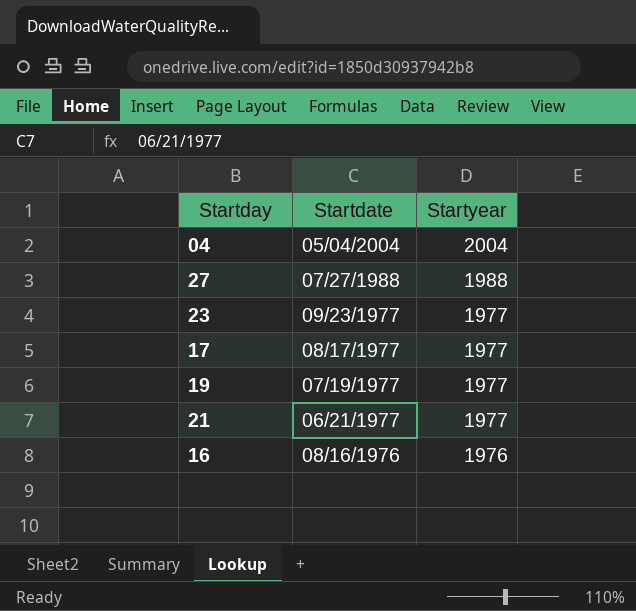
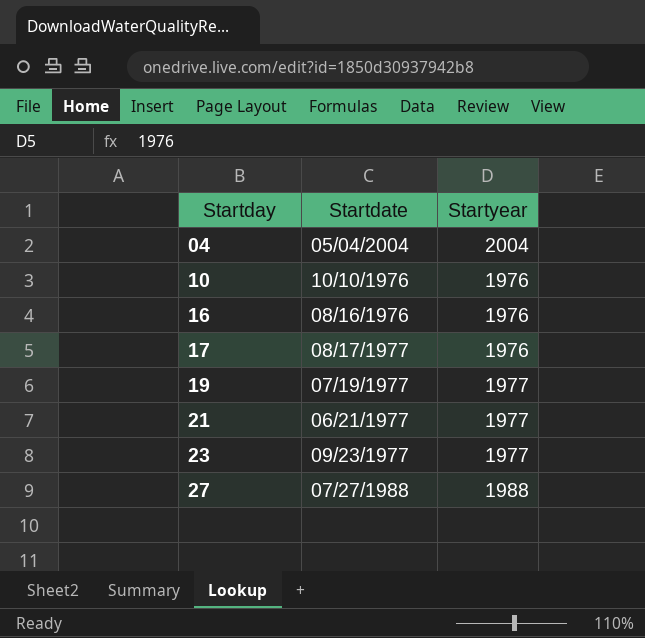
row order: Startdate descending -> Startday ascending
row 10: none -> 10/10/1976 | 1976
17 | Startyear: 1977 -> 1976

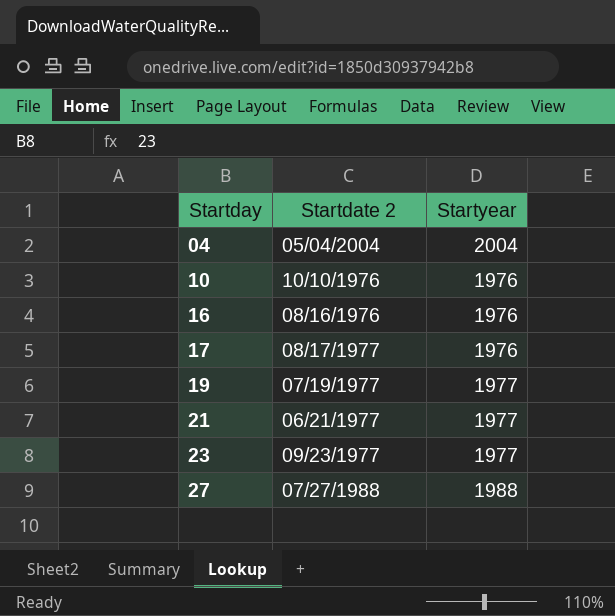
column name: Startdate -> Startdate 2

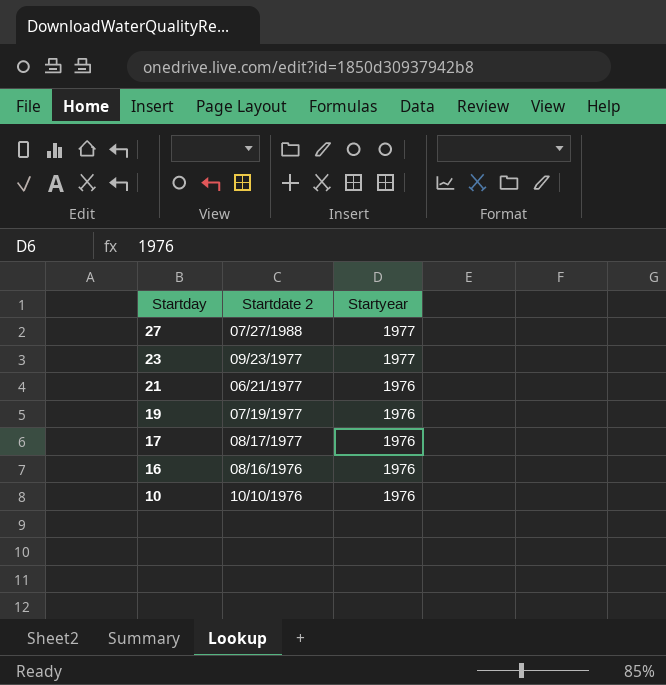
row order: Startday ascending -> Startday descending
row 04: 05/04/2004 | 2004 -> none
27 | Startyear: 1988 -> 1977
21 | Startyear: 1977 -> 1976
19 | Startyear: 1977 -> 1976

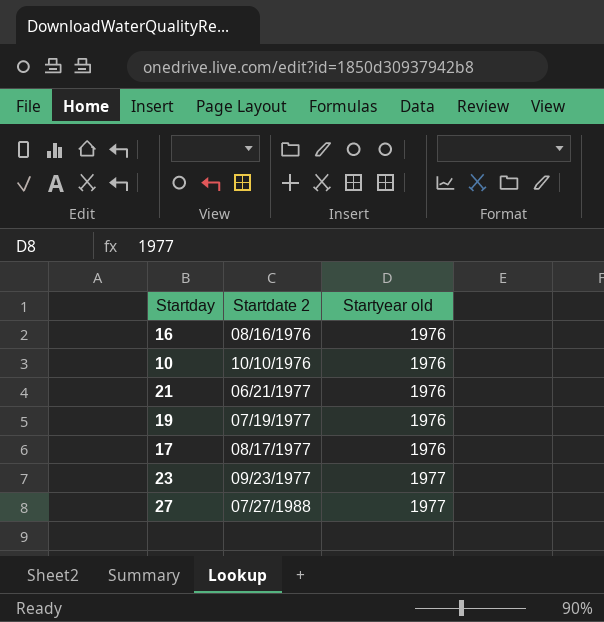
row order: Startday descending -> Startdate 2 ascending
column name: Startyear -> Startyear old

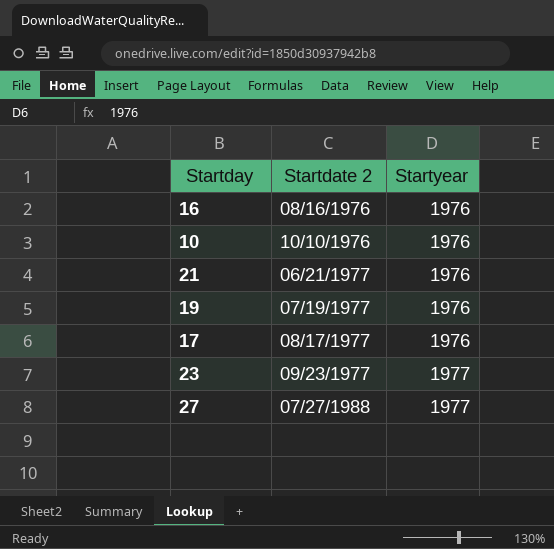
column name: Startyear old -> Startyear

